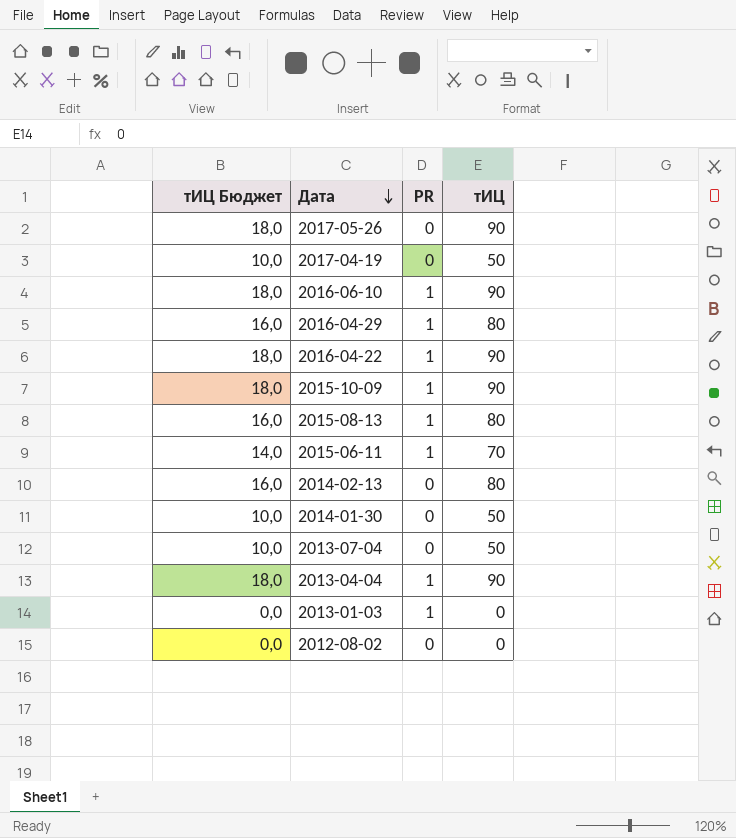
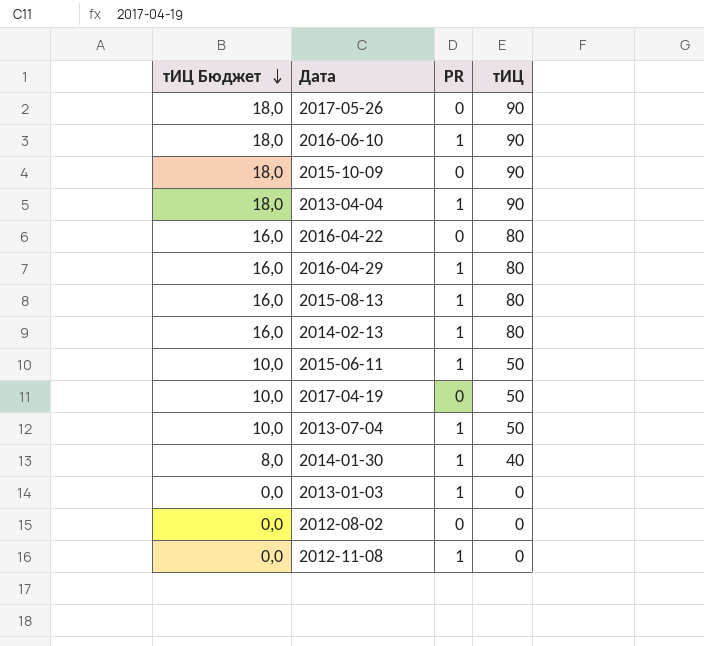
row order: Дата descending -> тИЦ Бюджет descending
2015-10-09 | PR: 1 -> 0
2016-04-22 | тИЦ Бюджет: 18,0 -> 16,0
2016-04-22 | PR: 1 -> 0
2016-04-22 | тИЦ: 90 -> 80
2014-02-13 | PR: 0 -> 1
2015-06-11 | тИЦ Бюджет: 14,0 -> 10,0
2015-06-11 | тИЦ: 70 -> 50
2013-07-04 | PR: 0 -> 1
2014-01-30 | тИЦ Бюджет: 10,0 -> 8,0
2014-01-30 | PR: 0 -> 1
2014-01-30 | тИЦ: 50 -> 40
row 2012-11-08: none -> 0,0 | 1 | 0

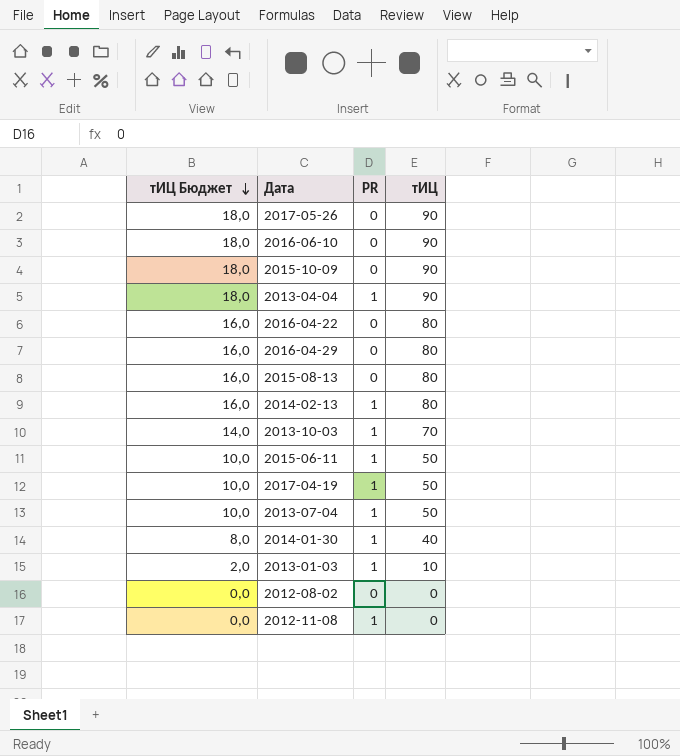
2016-06-10 | PR: 1 -> 0
2016-04-29 | PR: 1 -> 0
2015-08-13 | PR: 1 -> 0
row 2013-10-03: none -> 14,0 | 1 | 70
2017-04-19 | PR: 0 -> 1
2013-01-03 | тИЦ Бюджет: 0,0 -> 2,0
2013-01-03 | тИЦ: 0 -> 10

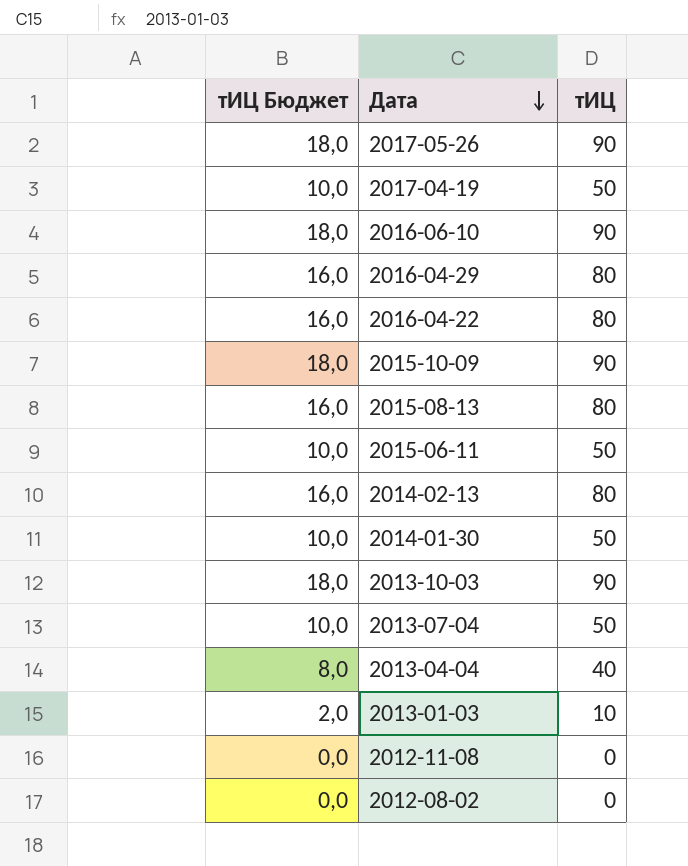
row order: тИЦ Бюджет descending -> Дата descending
column PR | position: 3 -> none
2014-01-30 | тИЦ Бюджет: 8,0 -> 10,0
2014-01-30 | тИЦ: 40 -> 50
2013-10-03 | тИЦ Бюджет: 14,0 -> 18,0
2013-10-03 | тИЦ: 70 -> 90
2013-04-04 | тИЦ Бюджет: 18,0 -> 8,0
2013-04-04 | тИЦ: 90 -> 40

